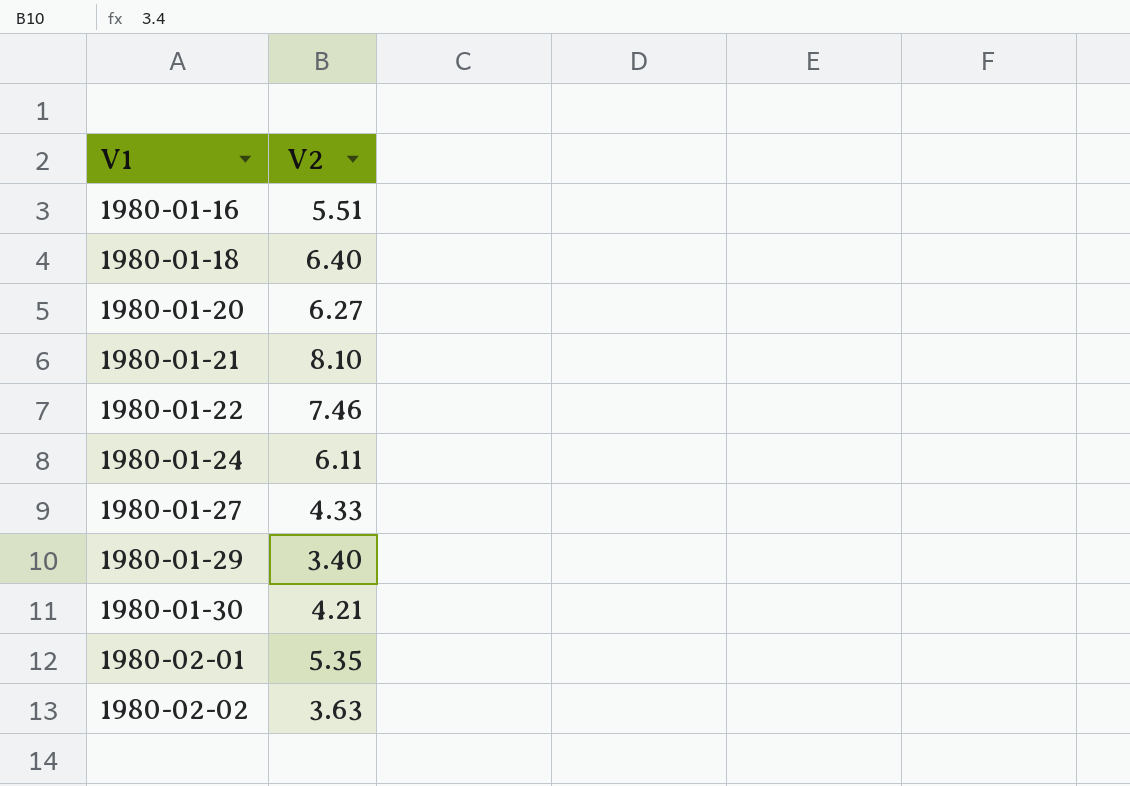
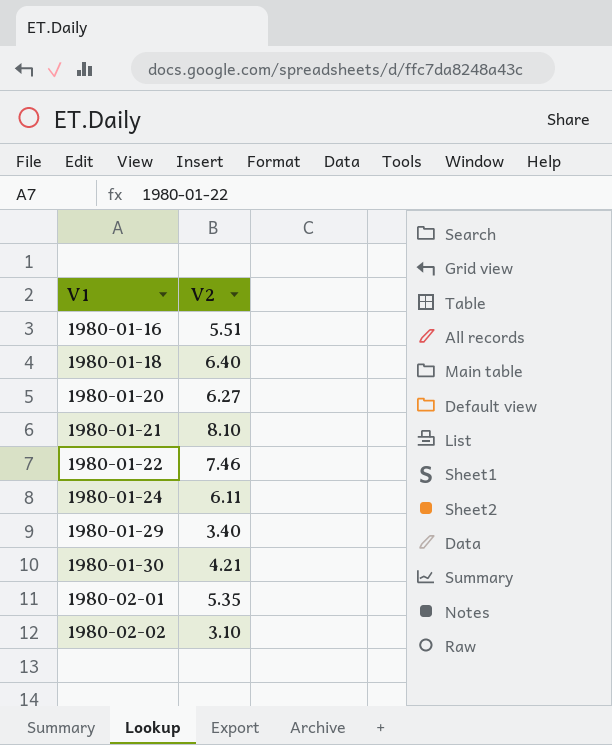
row 1980-01-27: 4.33 -> none
1980-02-02 | V2: 3.63 -> 3.10

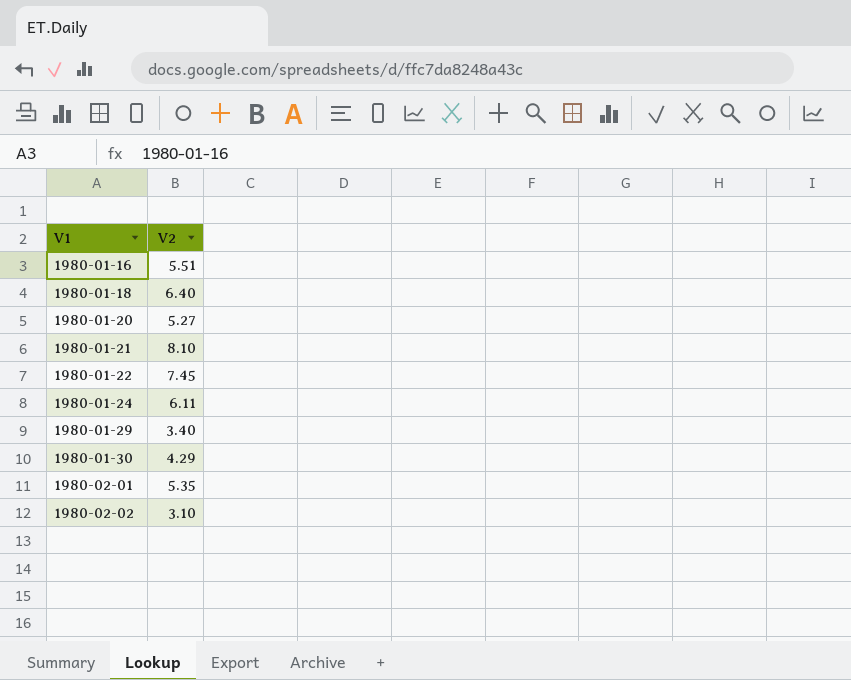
1980-01-20 | V2: 6.27 -> 5.27
1980-01-22 | V2: 7.46 -> 7.45
1980-01-30 | V2: 4.21 -> 4.29

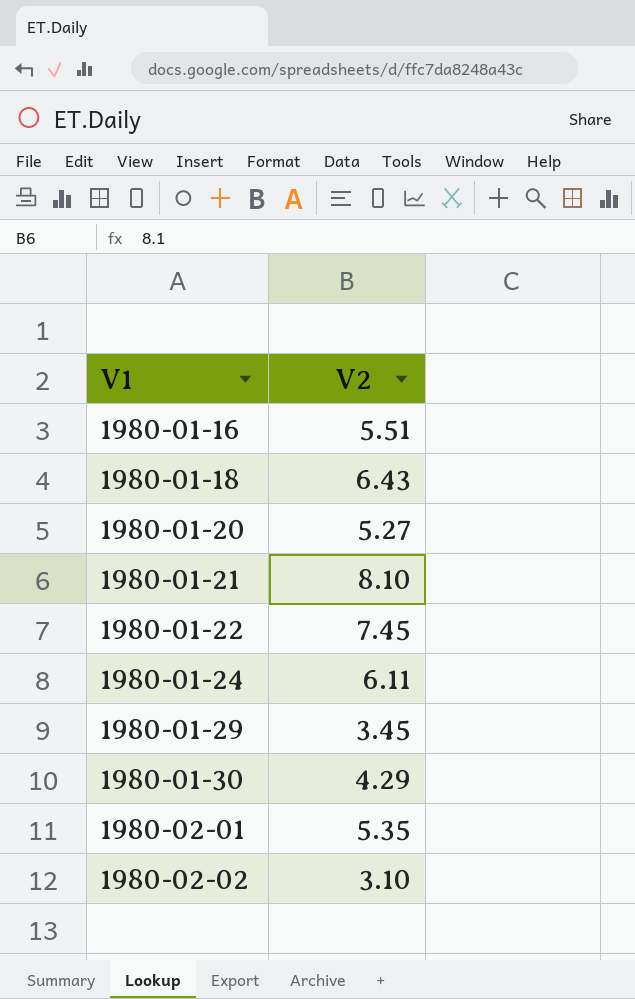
1980-01-18 | V2: 6.40 -> 6.43
1980-01-29 | V2: 3.40 -> 3.45

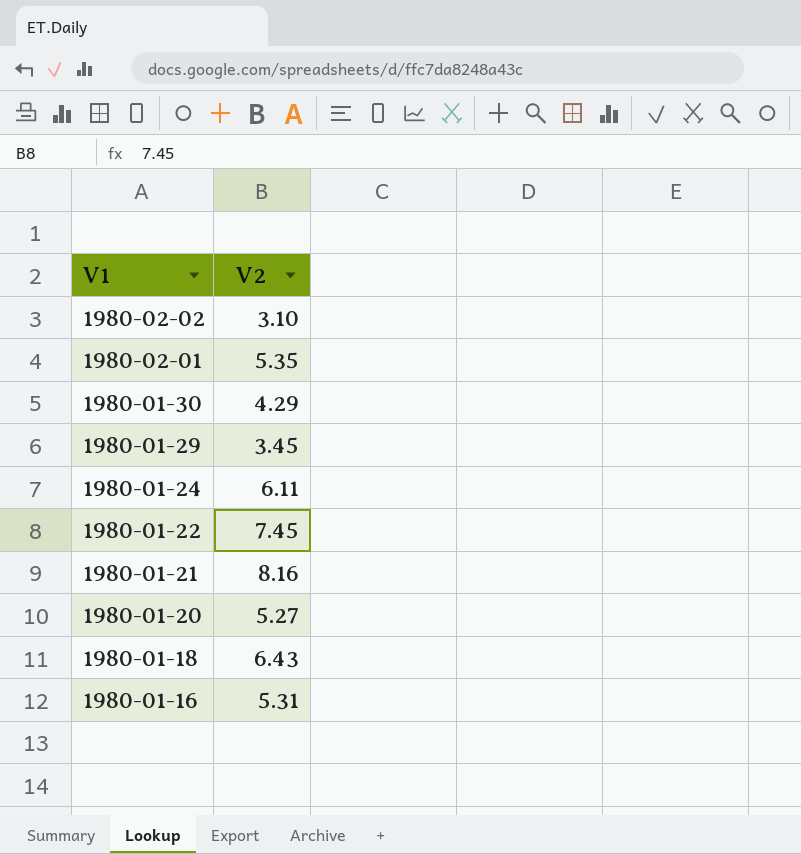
row order: V1 ascending -> V1 descending
1980-01-21 | V2: 8.10 -> 8.16
1980-01-16 | V2: 5.51 -> 5.31

